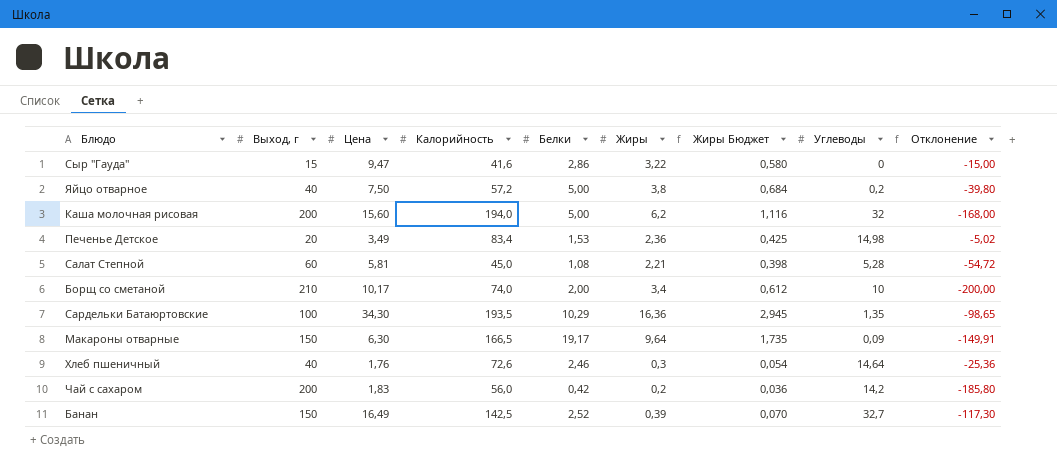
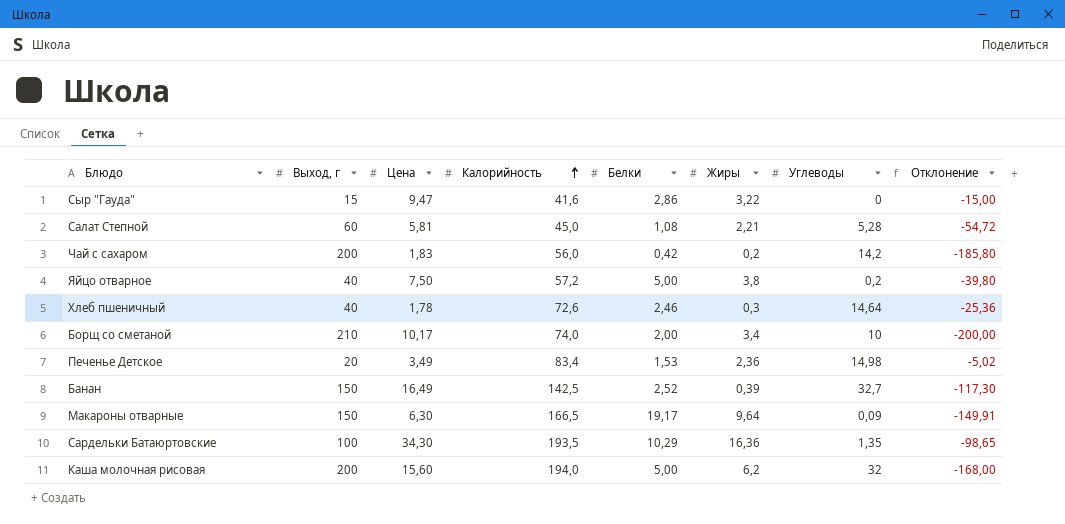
row order: none -> Калорийность ascending
column Жиры Бюджет | formula: [Жиры] * 0,18 -> none
Хлеб пшеничный | Цена: 1,76 -> 1,78

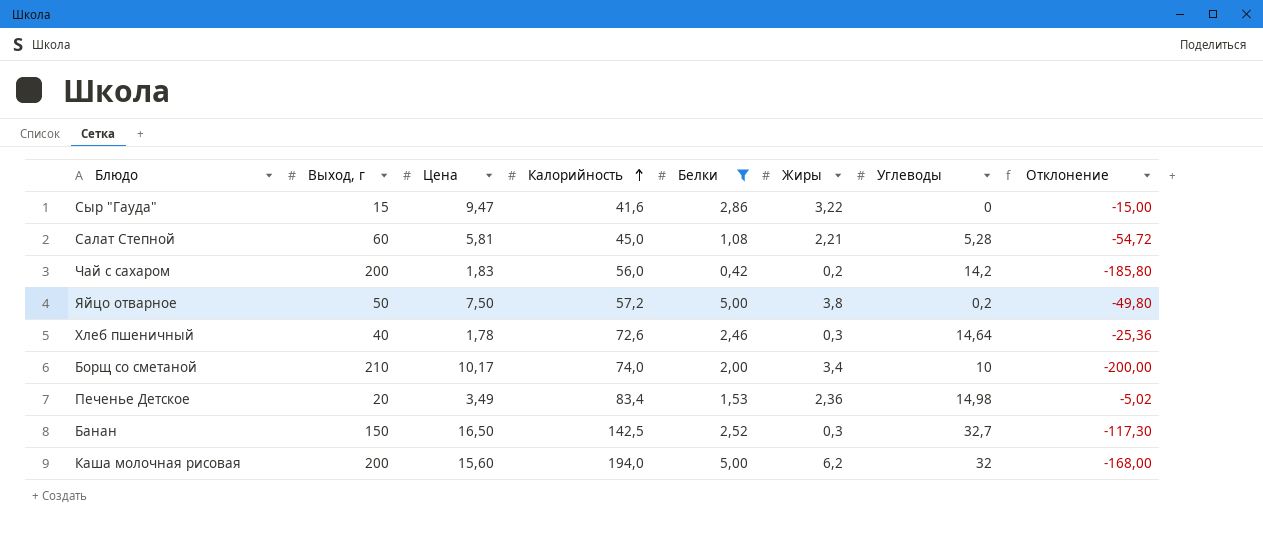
filter: none -> Белки <= 5,00
Яйцо отварное | Выход, г: 40 -> 50
Яйцо отварное | Отклонение: -39,80 -> -49,80
Банан | Цена: 16,49 -> 16,50
Банан | Жиры: 0,39 -> 0,3

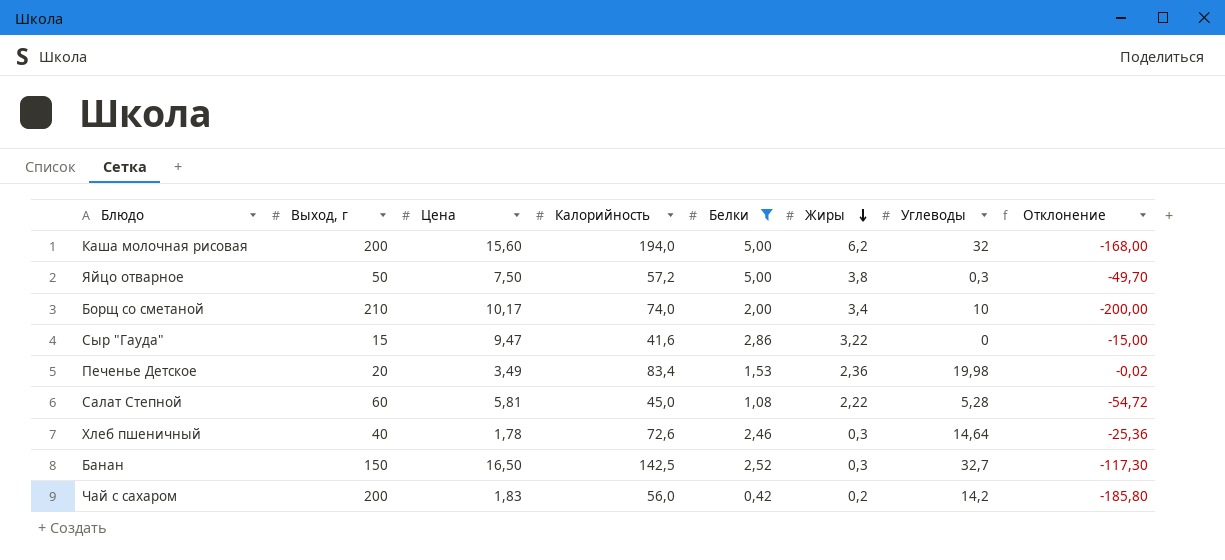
row order: Калорийность ascending -> Жиры descending
Яйцо отварное | Углеводы: 0,2 -> 0,3
Яйцо отварное | Отклонение: -49,80 -> -49,70
Печенье Детское | Углеводы: 14,98 -> 19,98
Печенье Детское | Отклонение: -5,02 -> -0,02
Салат Степной | Жиры: 2,21 -> 2,22

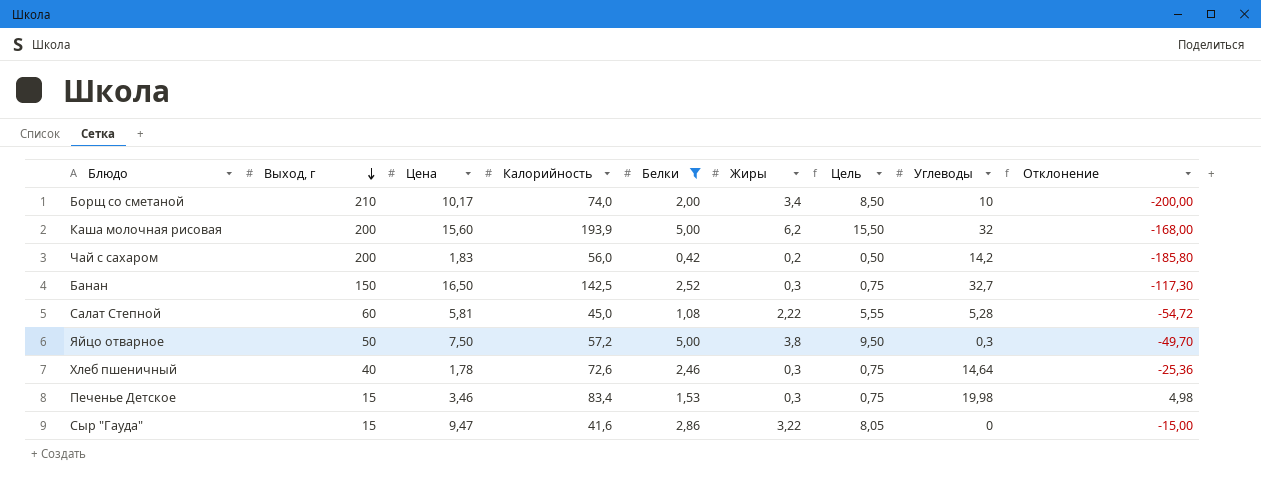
row order: Жиры descending -> Выход, г descending
column Цель | formula: none -> [Жиры] * 2,5
Каша молочная рисовая | Калорийность: 194,0 -> 193,9
Печенье Детское | Выход, г: 20 -> 15
Печенье Детское | Цена: 3,49 -> 3,46
Печенье Детское | Жиры: 2,36 -> 0,3
Печенье Детское | Отклонение: -0,02 -> 4,98

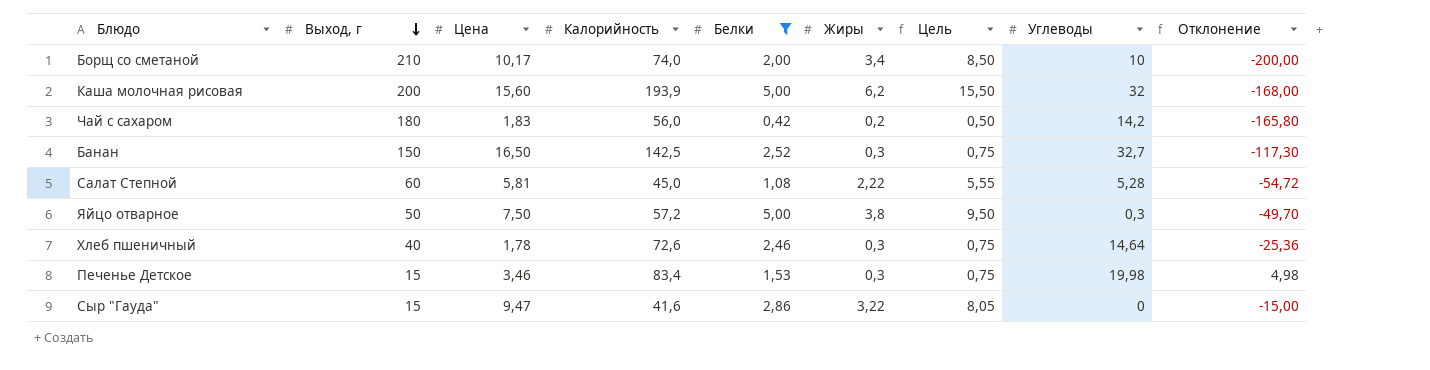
Чай с сахаром | Выход, г: 200 -> 180
Чай с сахаром | Отклонение: -185,80 -> -165,80

